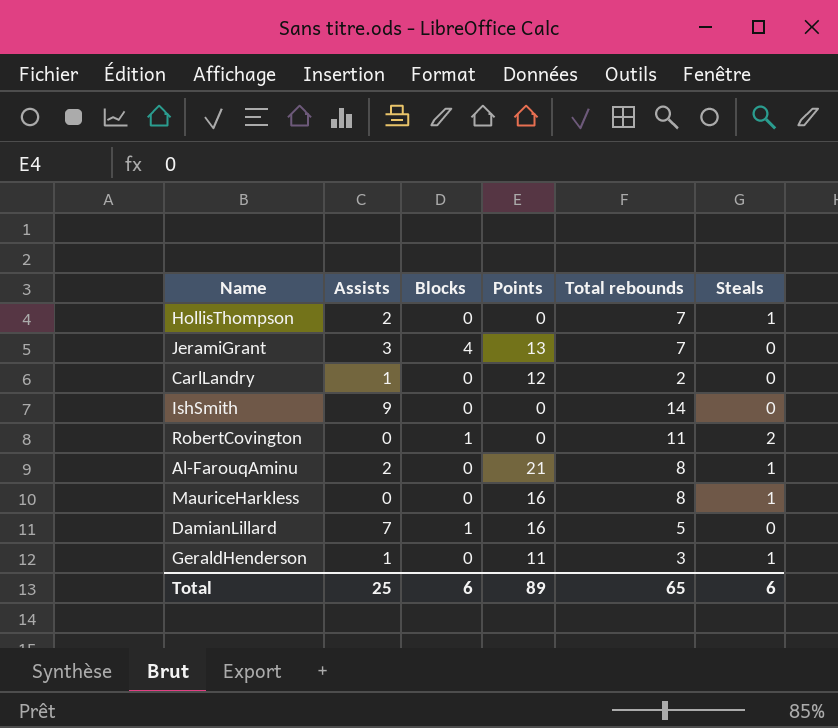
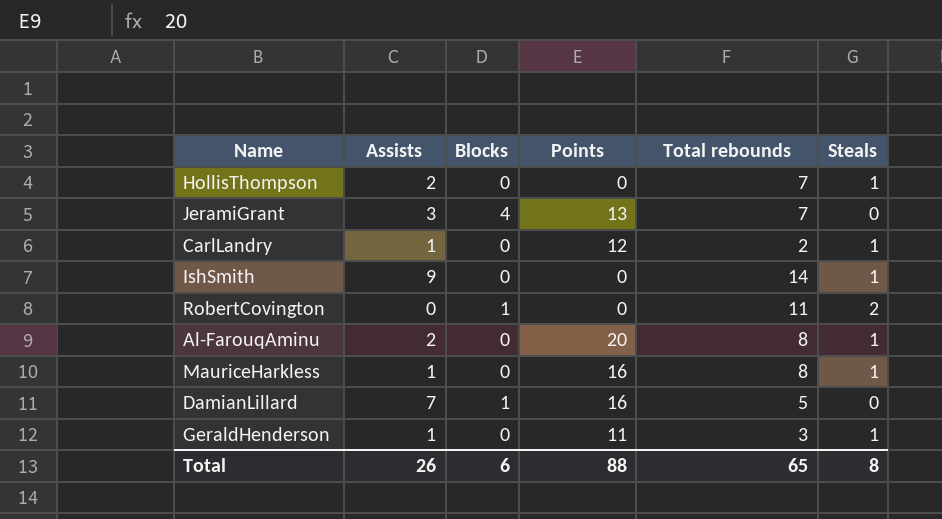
CarlLandry | Steals: 0 -> 1
IshSmith | Steals: 0 -> 1
Al-FarouqAminu | Points: 21 -> 20
MauriceHarkless | Assists: 0 -> 1
Total | Assists: 25 -> 26
Total | Points: 89 -> 88
Total | Steals: 6 -> 8

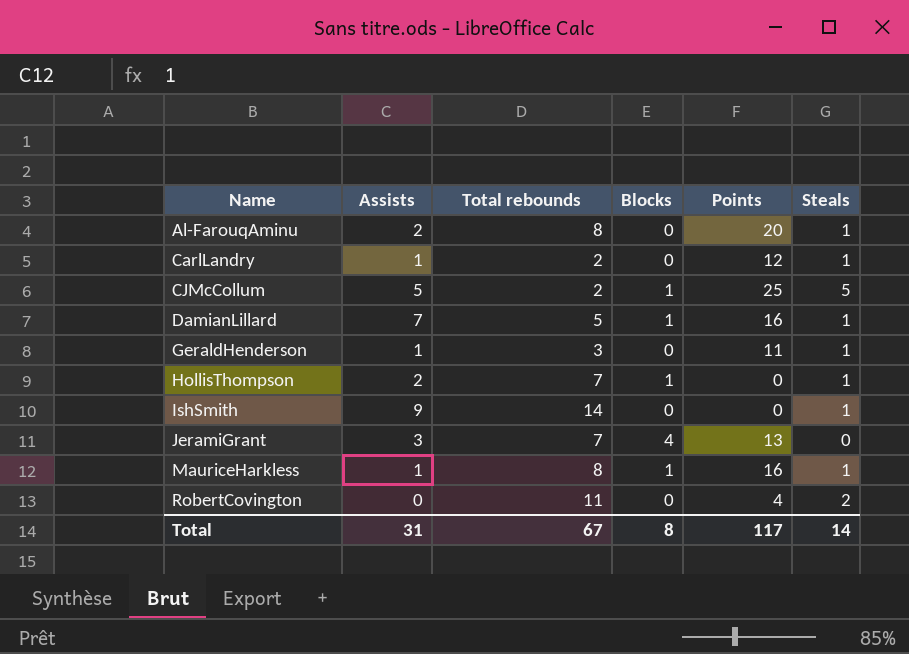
row order: none -> Name ascending
column Total rebounds | position: 5 -> 3
row CJMcCollum: none -> 5 | 2 | 1 | 25 | 5
DamianLillard | Steals: 0 -> 1
HollisThompson | Blocks: 0 -> 1
MauriceHarkless | Blocks: 0 -> 1
RobertCovington | Blocks: 1 -> 0
RobertCovington | Points: 0 -> 4
Total | Assists: 26 -> 31
Total | Total rebounds: 65 -> 67
Total | Blocks: 6 -> 8
Total | Points: 88 -> 117
Total | Steals: 8 -> 14

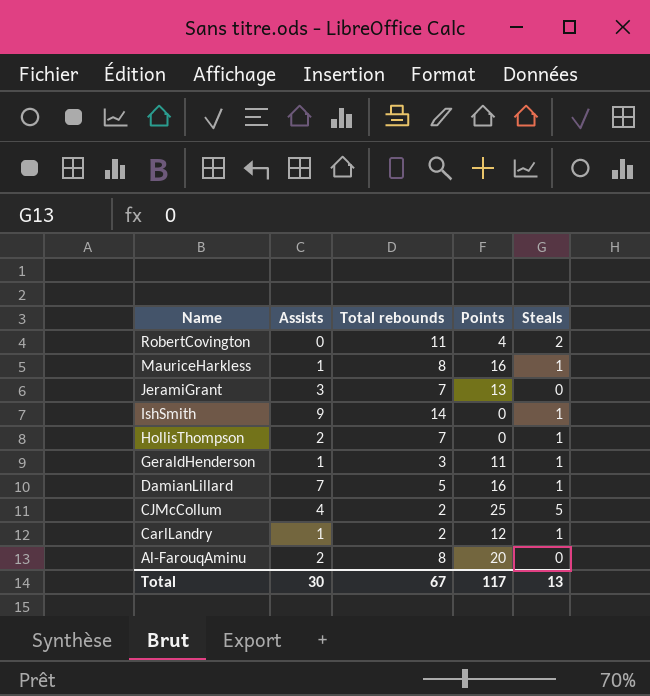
row order: Name ascending -> Name descending
column Blocks | position: 4 -> none
CJMcCollum | Assists: 5 -> 4
Al-FarouqAminu | Steals: 1 -> 0
Total | Assists: 31 -> 30
Total | Steals: 14 -> 13

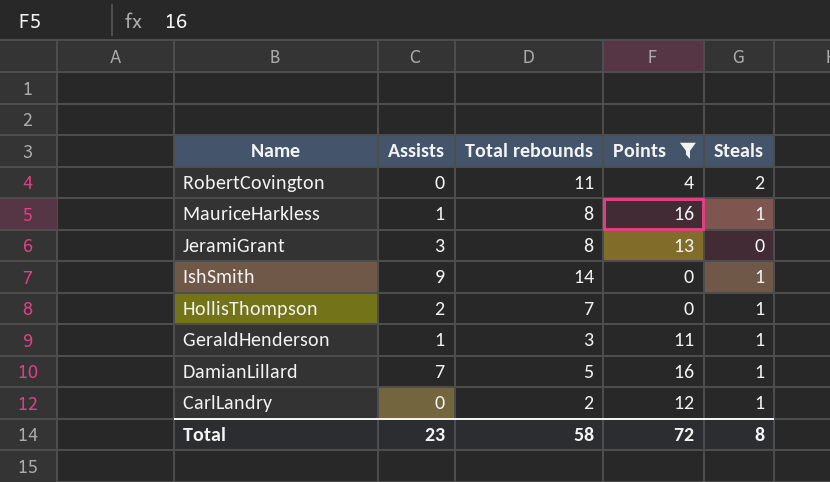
filter: none -> Points <= 16
JeramiGrant | Total rebounds: 7 -> 8
CarlLandry | Assists: 1 -> 0
Total | Assists: 30 -> 23
Total | Total rebounds: 67 -> 58
Total | Points: 117 -> 72
Total | Steals: 13 -> 8

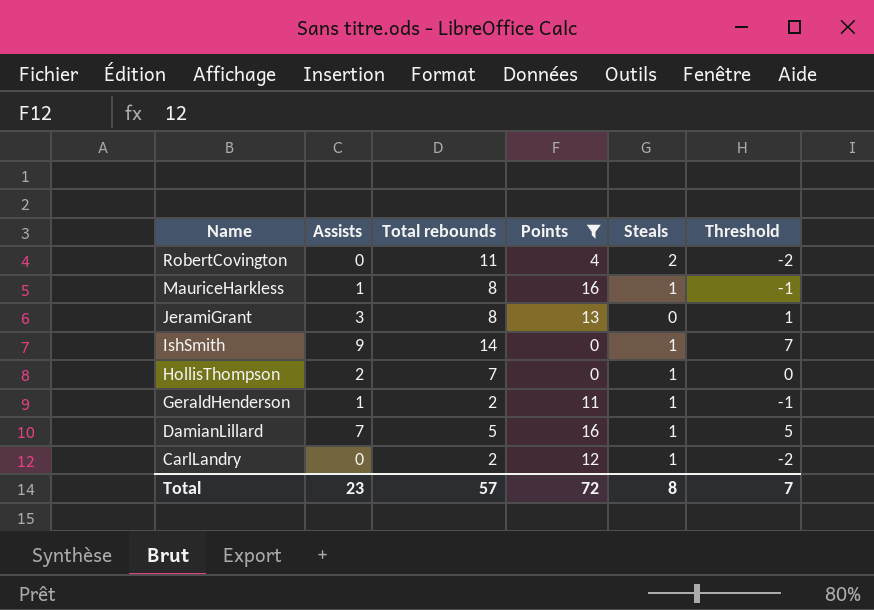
column Threshold | formula: none -> [Assists] - 2
GeraldHenderson | Total rebounds: 3 -> 2
Total | Total rebounds: 58 -> 57

